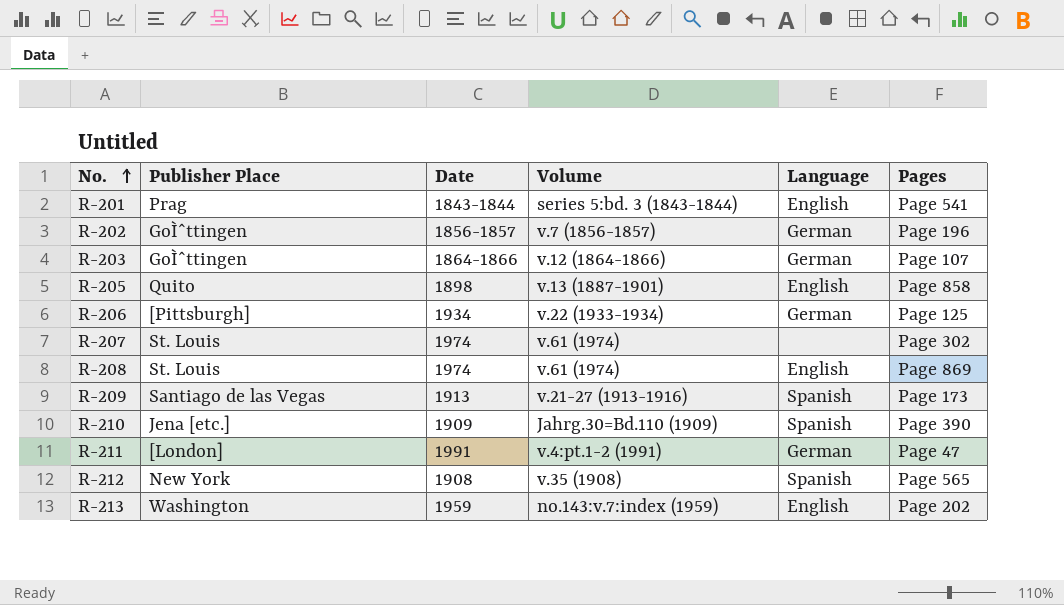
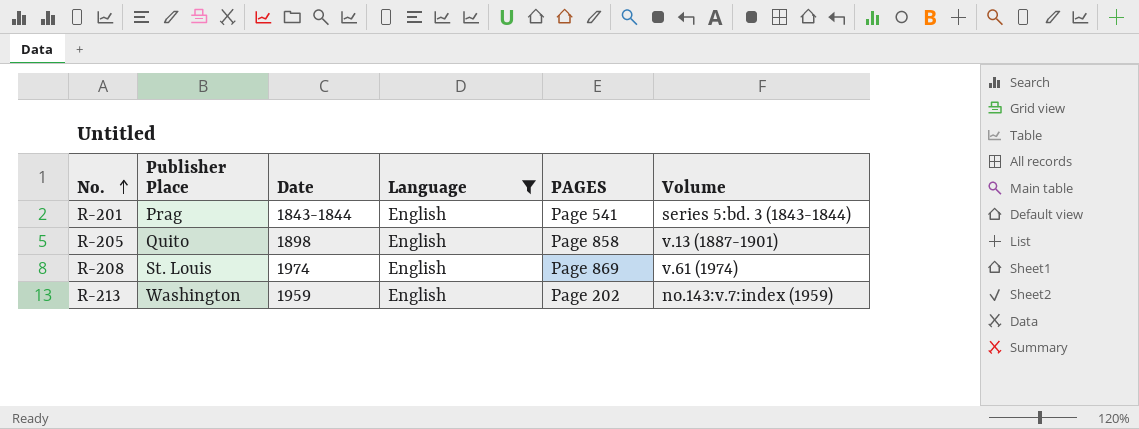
filter: none -> Language = English
column name: Pages -> PAGES
column Volume | position: 4 -> 6

